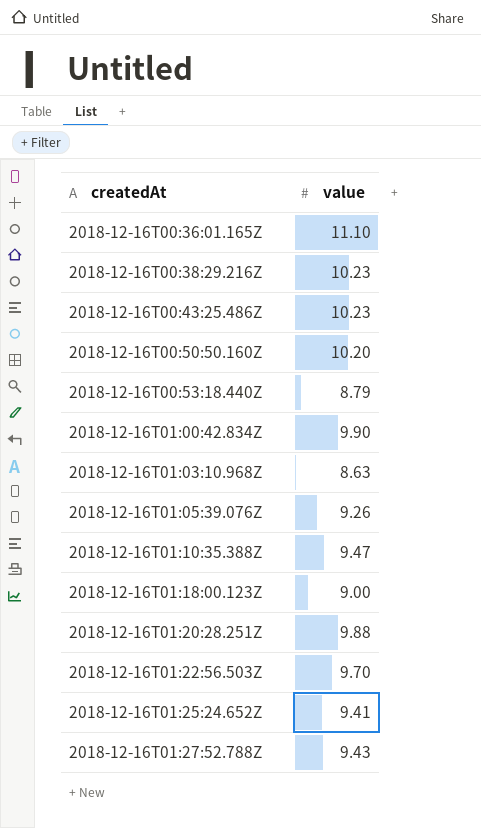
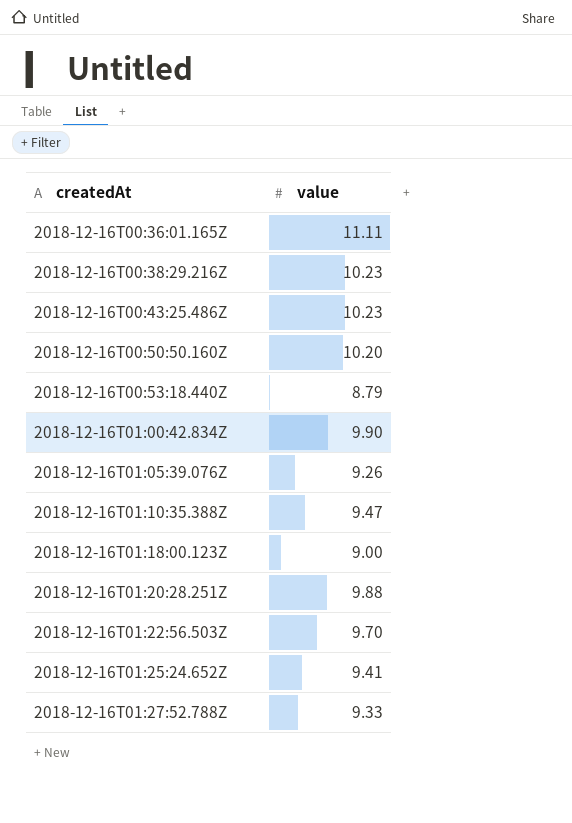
row 2018-12-16T01:03:10.968Z: 8.63 -> none
2018-12-16T00:36:01.165Z | value: 11.10 -> 11.11
2018-12-16T01:27:52.788Z | value: 9.43 -> 9.33

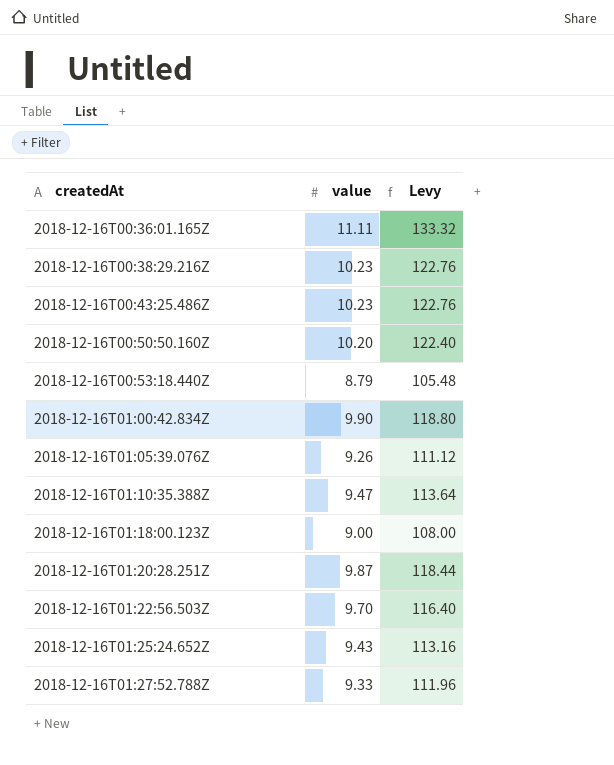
column Levy | formula: none -> [value] * 12
2018-12-16T01:20:28.251Z | value: 9.88 -> 9.87
2018-12-16T01:25:24.652Z | value: 9.41 -> 9.43

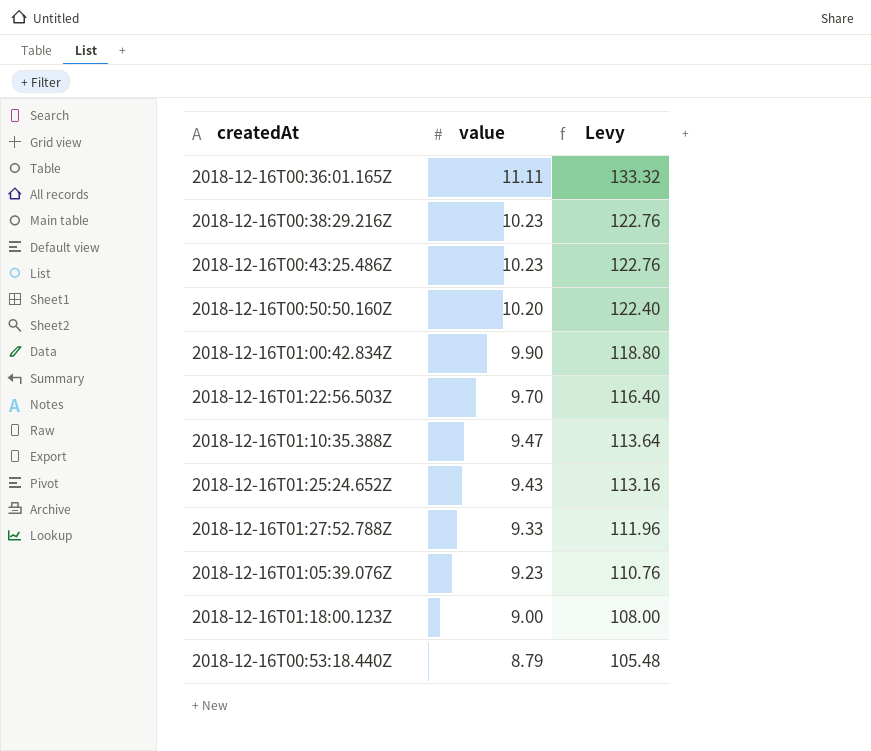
row order: createdAt ascending -> value descending
row 2018-12-16T01:20:28.251Z: 9.87 | 118.44 -> none
2018-12-16T01:05:39.076Z | value: 9.26 -> 9.23
2018-12-16T01:05:39.076Z | Levy: 111.12 -> 110.76

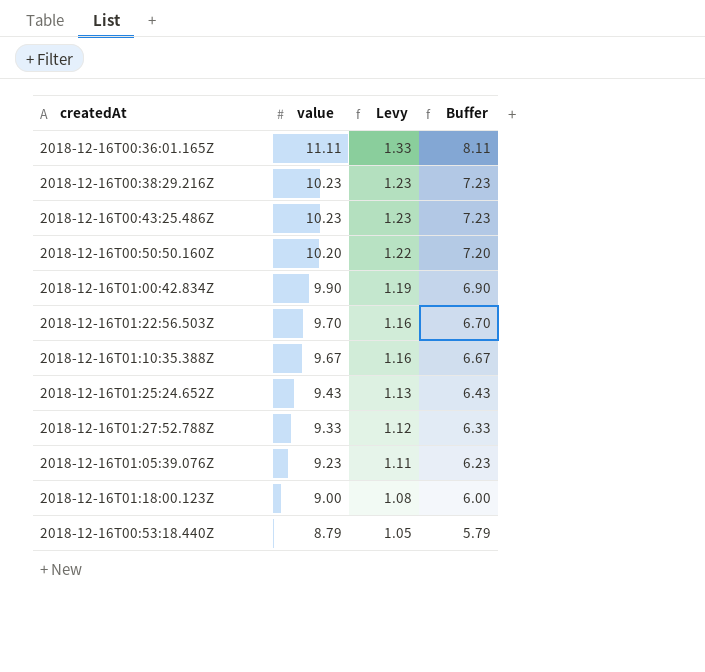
column Levy | formula: [value] * 12 -> [value] * 0.12
column Buffer | formula: none -> [value] - 3
2018-12-16T01:10:35.388Z | value: 9.47 -> 9.67

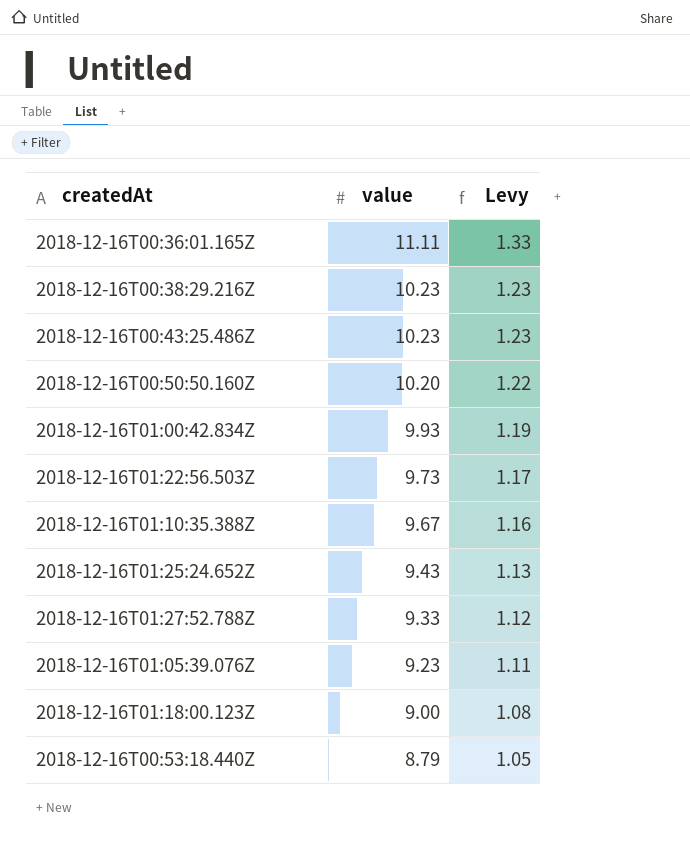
column Buffer | formula: [value] - 3 -> none
2018-12-16T01:00:42.834Z | value: 9.90 -> 9.93
2018-12-16T01:22:56.503Z | value: 9.70 -> 9.73
2018-12-16T01:22:56.503Z | Levy: 1.16 -> 1.17

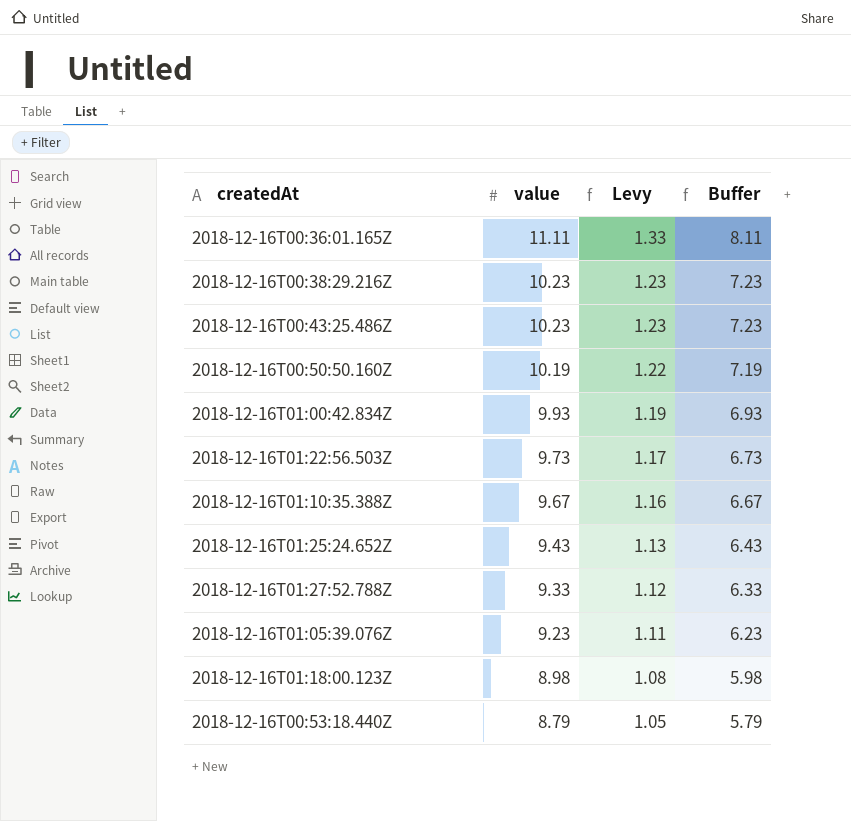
column Buffer | formula: none -> [value] - 3
2018-12-16T00:50:50.160Z | value: 10.20 -> 10.19
2018-12-16T01:18:00.123Z | value: 9.00 -> 8.98

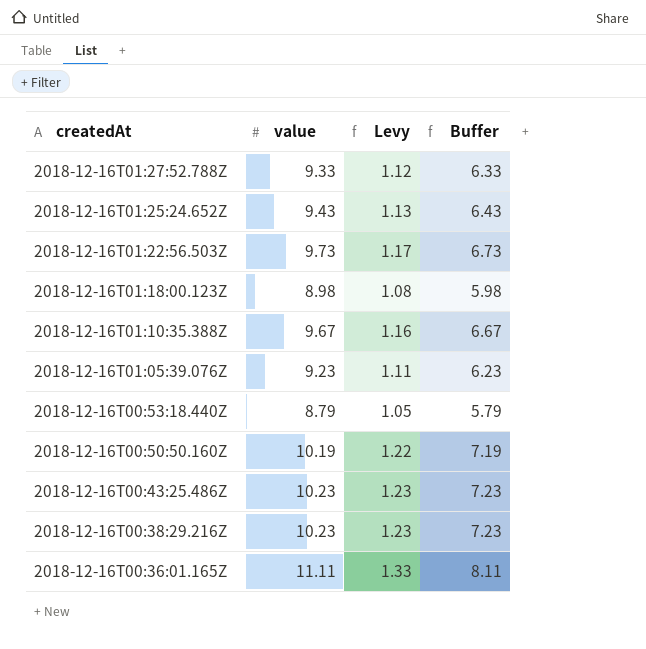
row order: value descending -> createdAt descending
row 2018-12-16T01:00:42.834Z: 9.93 | 1.19 | 6.93 -> none

